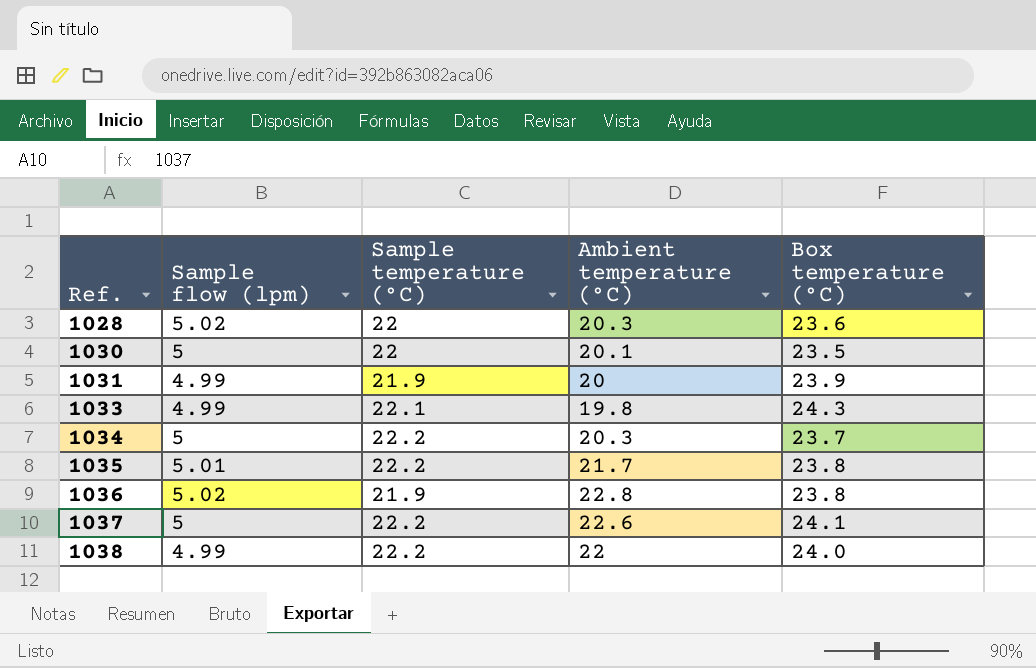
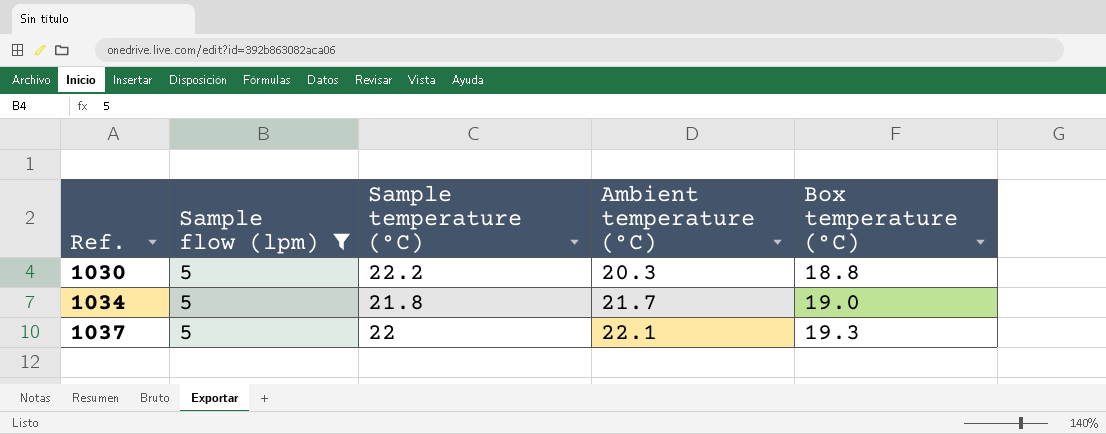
filter: none -> Sample flow (lpm) = 5
1030 | Sample temperature (°C): 22 -> 22.2
1030 | Ambient temperature (°C): 20.1 -> 20.3
1030 | Box temperature (°C): 23.5 -> 18.8
1034 | Sample temperature (°C): 22.2 -> 21.8
1034 | Ambient temperature (°C): 20.3 -> 21.7
1034 | Box temperature (°C): 23.7 -> 19.0
1037 | Sample temperature (°C): 22.2 -> 22
1037 | Ambient temperature (°C): 22.6 -> 22.1
1037 | Box temperature (°C): 24.1 -> 19.3

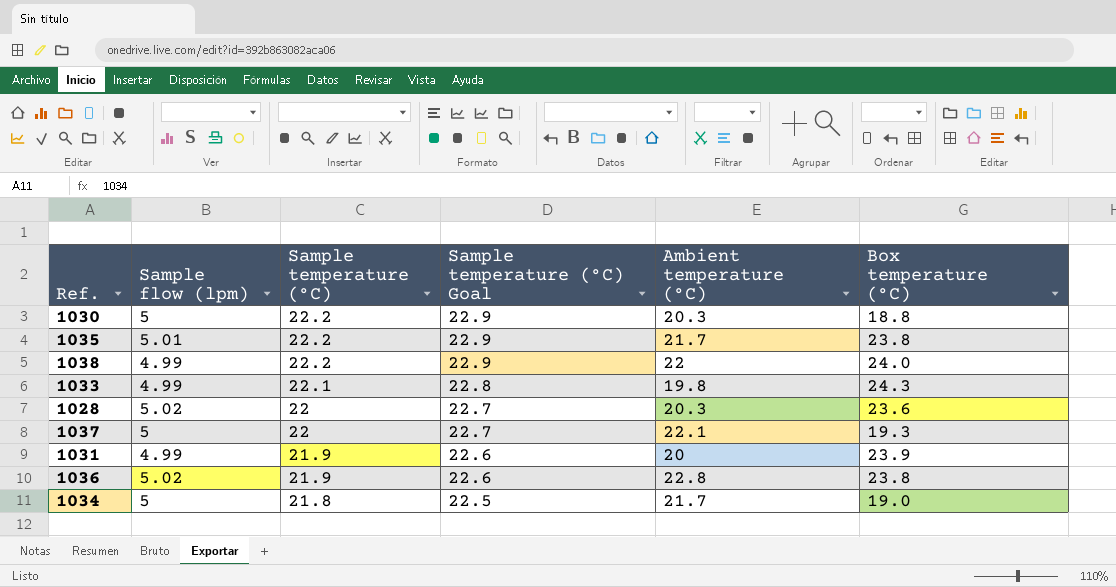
filter: Sample flow (lpm) = 5 -> none
row order: Ref. ascending -> Sample temperature (°C) descending
column Sample temperature (°C) Goal | formula: none -> [Sample temperature (°C)] * 1.03

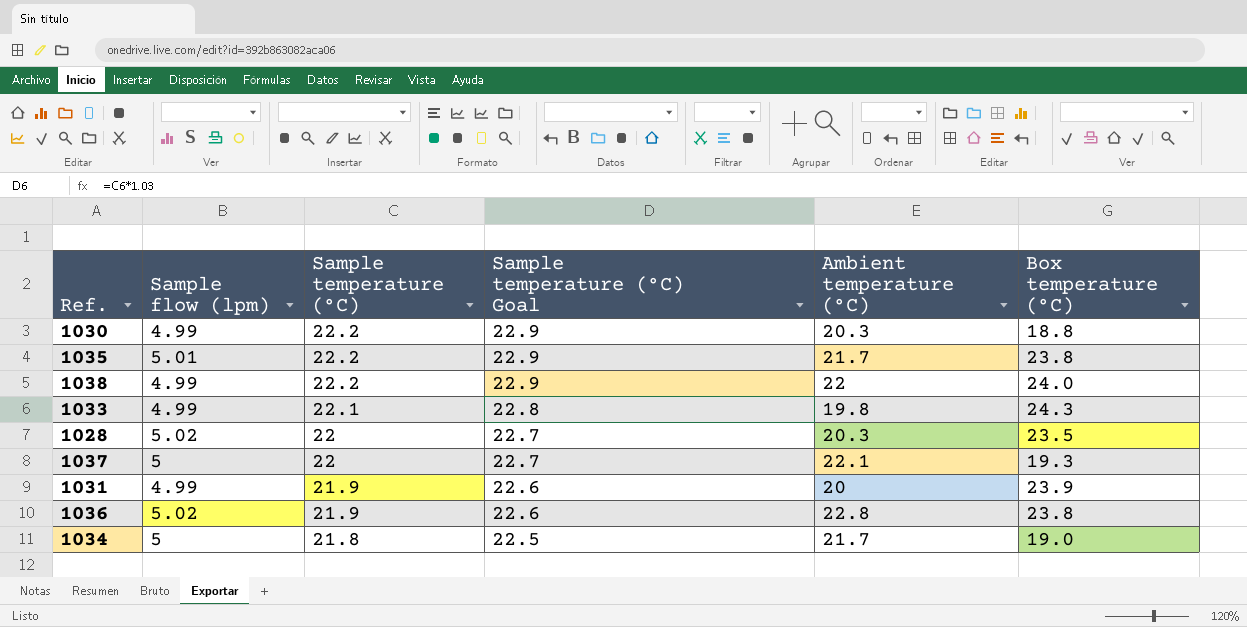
1030 | Sample flow (lpm): 5 -> 4.99
1028 | Box temperature (°C): 23.6 -> 23.5

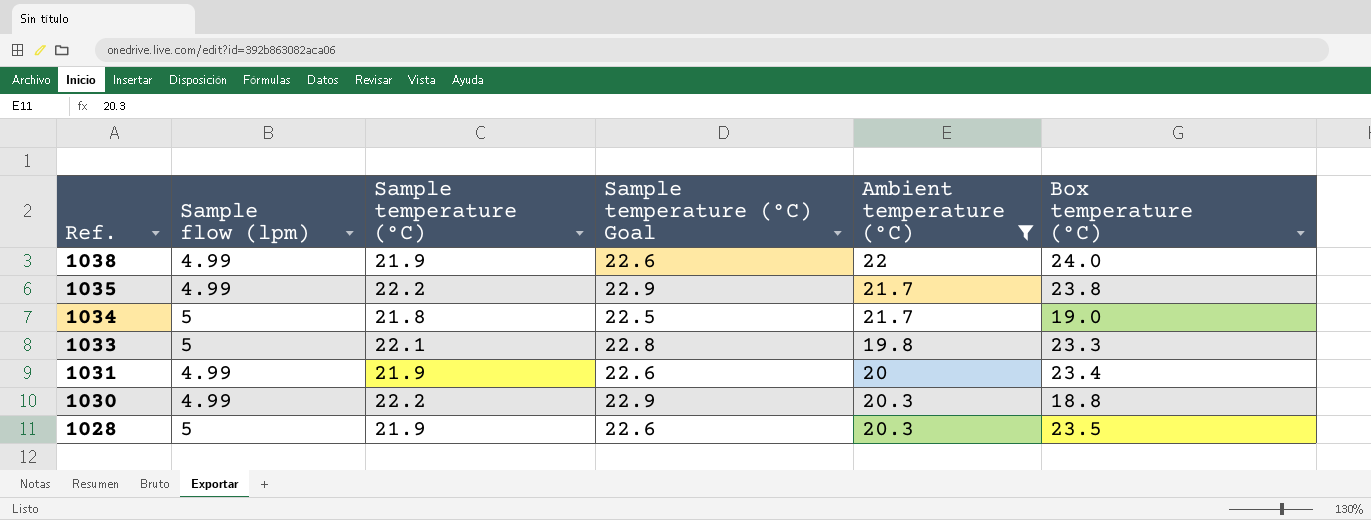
filter: none -> Ambient temperature (°C) <= 22
row order: Sample temperature (°C) descending -> Ref. descending
1038 | Sample temperature (°C): 22.2 -> 21.9
1038 | Sample temperature (°C) Goal: 22.9 -> 22.6
1035 | Sample flow (lpm): 5.01 -> 4.99
1033 | Sample flow (lpm): 4.99 -> 5
1033 | Box temperature (°C): 24.3 -> 23.3
1031 | Box temperature (°C): 23.9 -> 23.4
1028 | Sample flow (lpm): 5.02 -> 5
1028 | Sample temperature (°C): 22 -> 21.9
1028 | Sample temperature (°C) Goal: 22.7 -> 22.6

